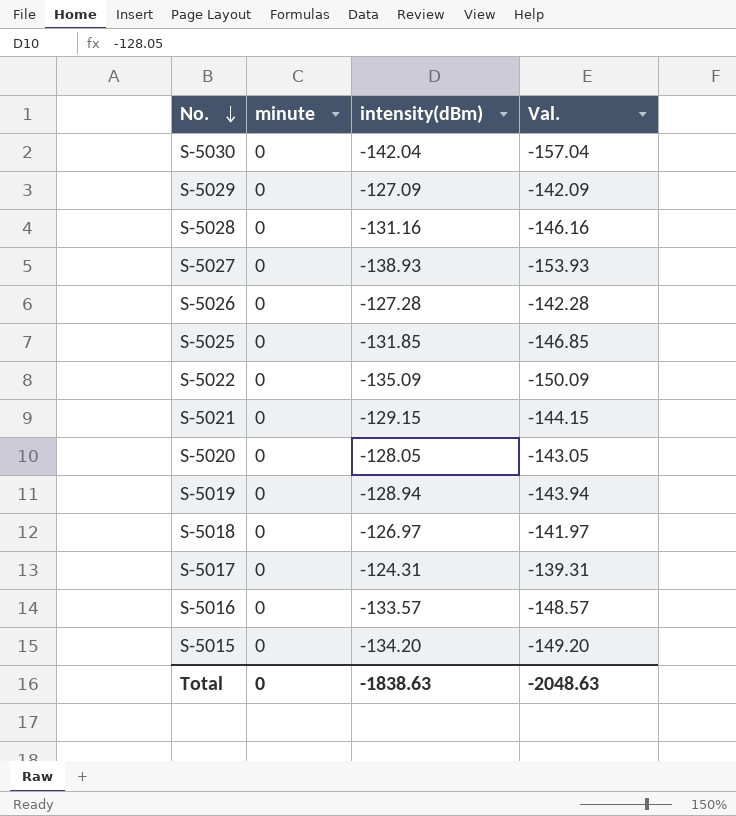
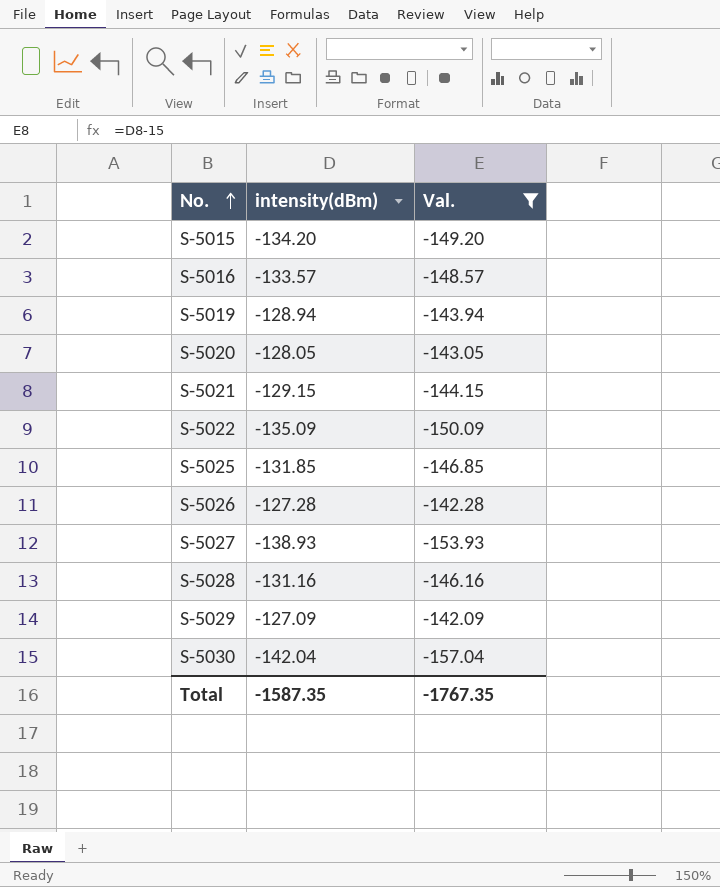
filter: none -> Val. <= -142.09
row order: No. descending -> No. ascending
column minute | position: 2 -> none
Total | intensity(dBm): -1838.63 -> -1587.35
Total | Val.: -2048.63 -> -1767.35

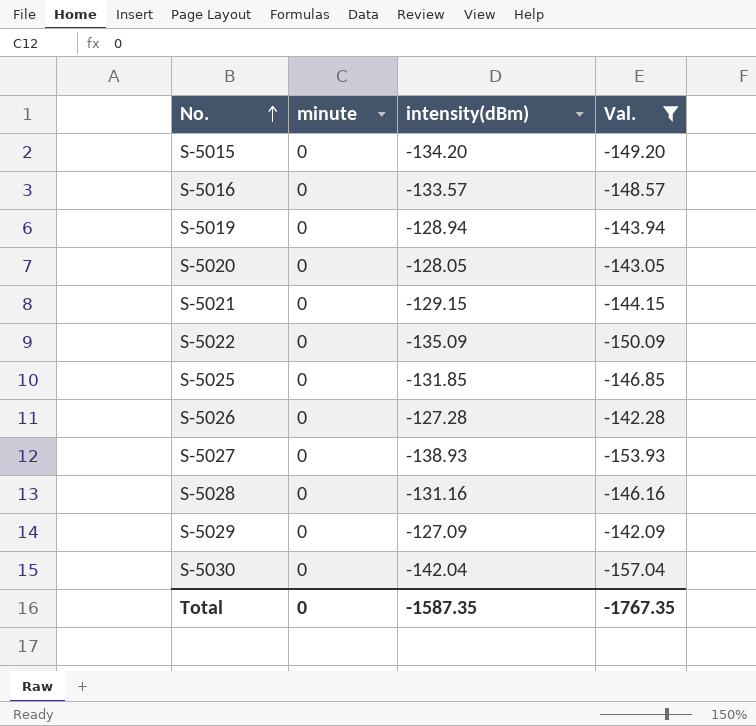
column minute | position: none -> 2

